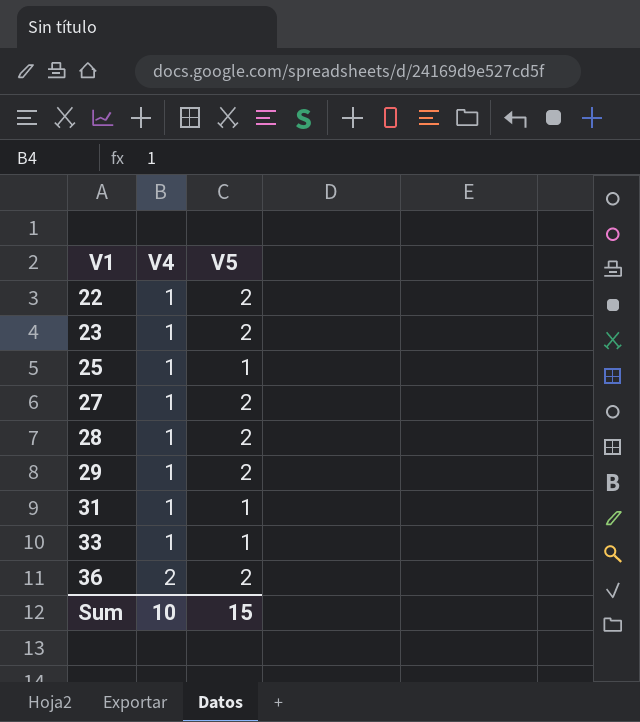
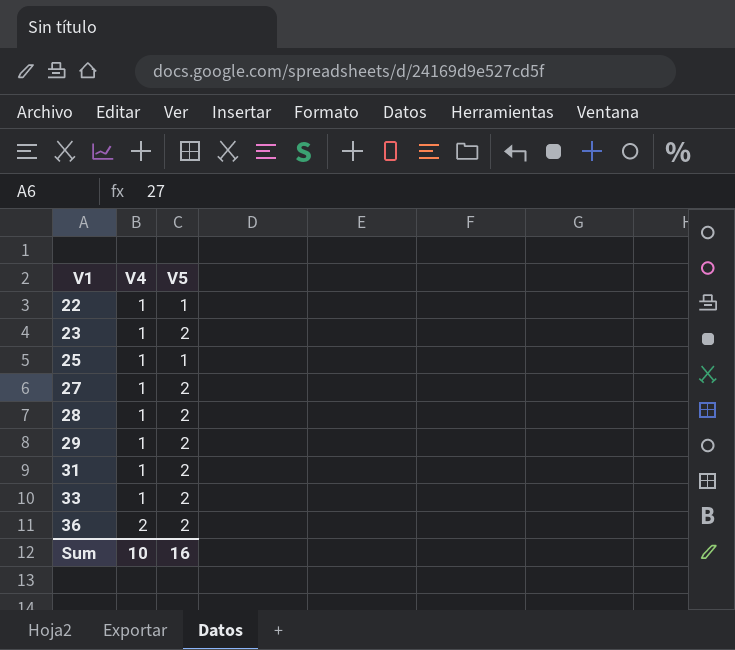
22 | V5: 2 -> 1
31 | V5: 1 -> 2
33 | V5: 1 -> 2
Sum | V5: 15 -> 16

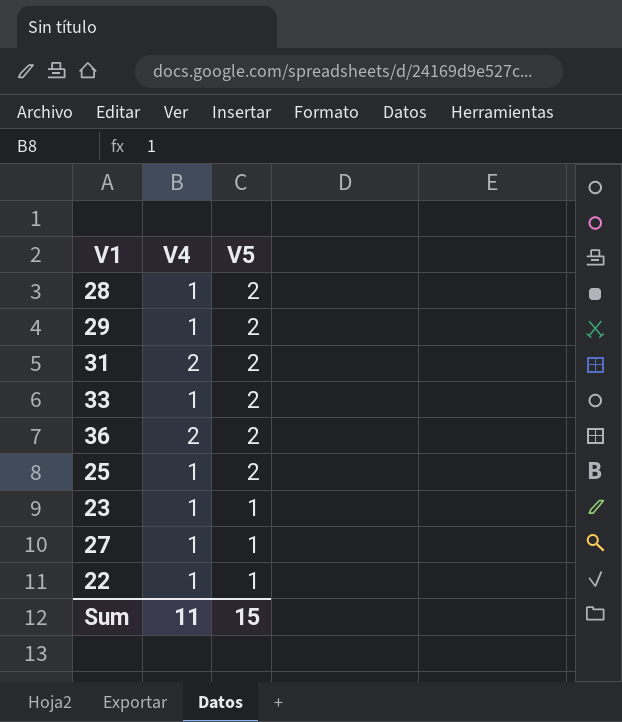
row order: V1 ascending -> V5 descending
31 | V4: 1 -> 2
25 | V5: 1 -> 2
23 | V5: 2 -> 1
27 | V5: 2 -> 1
Sum | V4: 10 -> 11
Sum | V5: 16 -> 15

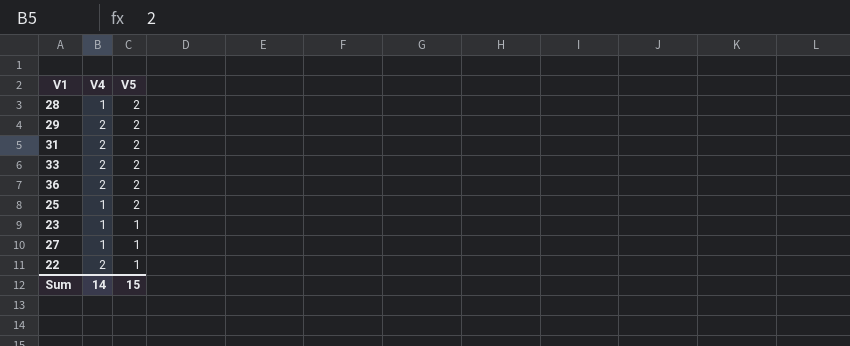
29 | V4: 1 -> 2
33 | V4: 1 -> 2
22 | V4: 1 -> 2
Sum | V4: 11 -> 14

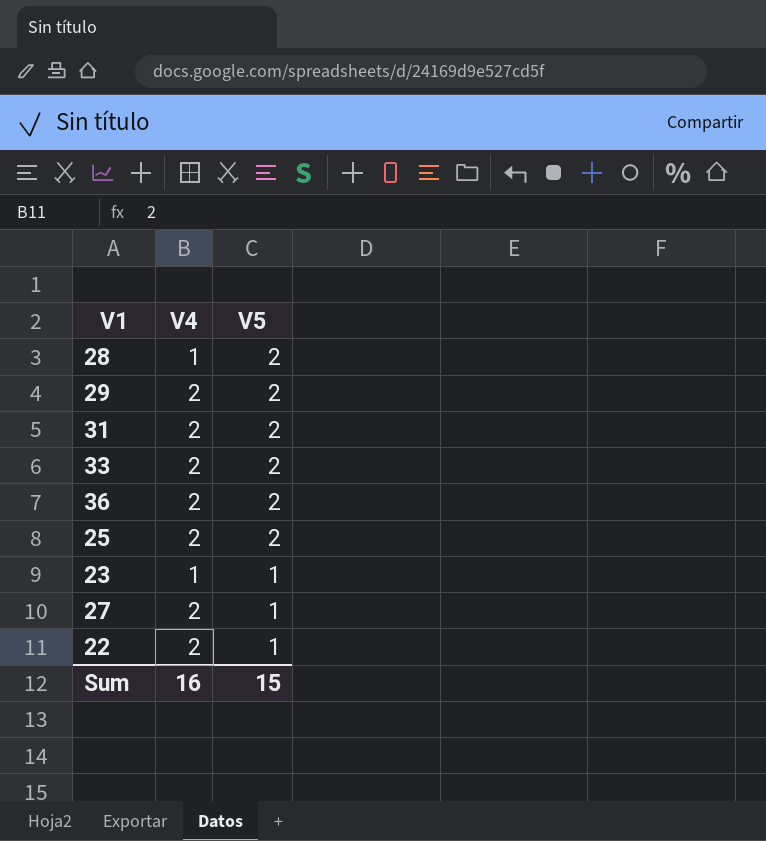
25 | V4: 1 -> 2
27 | V4: 1 -> 2
Sum | V4: 14 -> 16

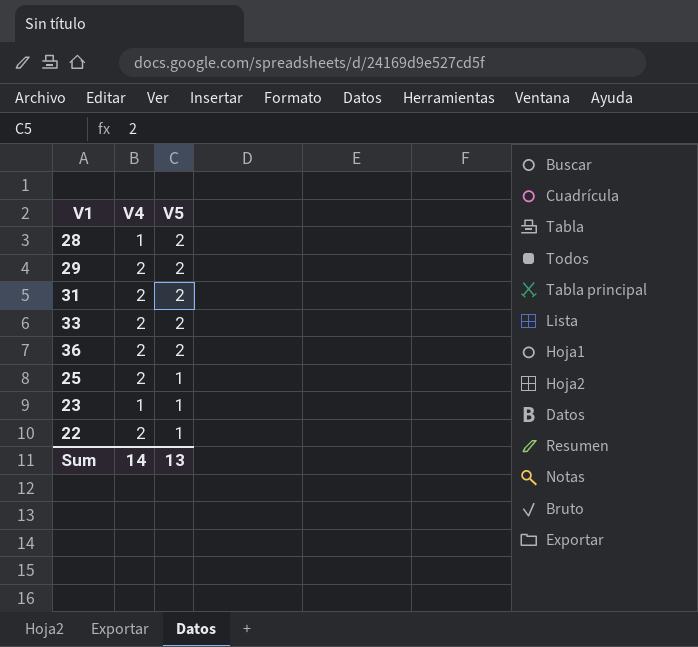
row 27: 2 | 1 -> none
25 | V5: 2 -> 1
Sum | V4: 16 -> 14
Sum | V5: 15 -> 13

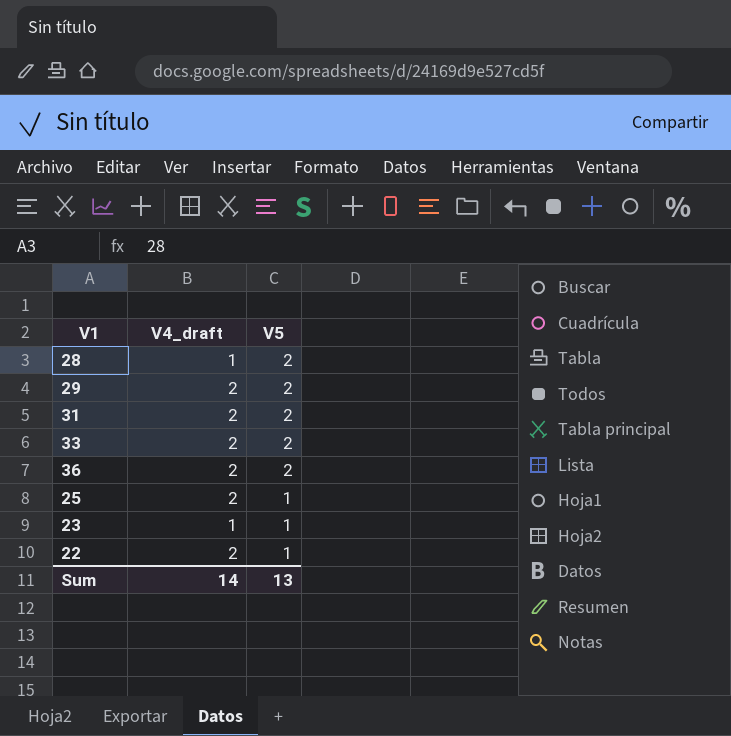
column name: V4 -> V4_draft

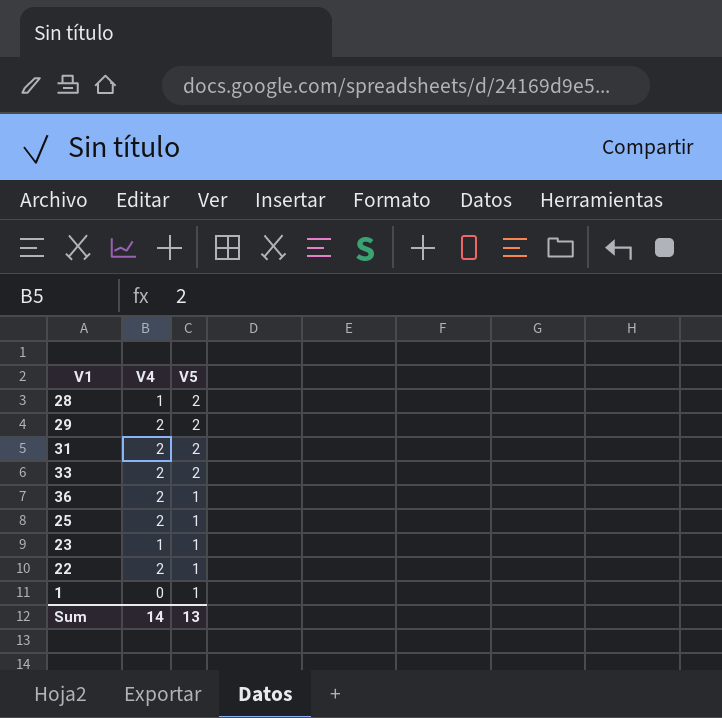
column name: V4_draft -> V4
36 | V5: 2 -> 1
row 1: none -> 0 | 1

